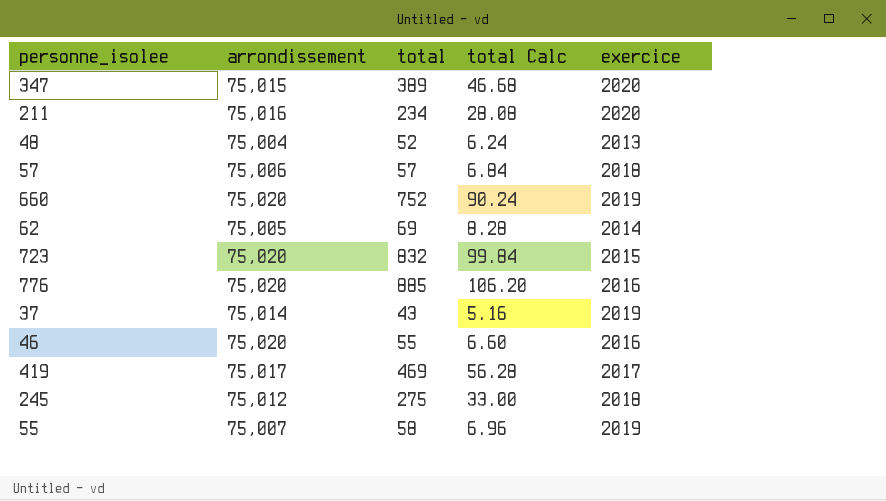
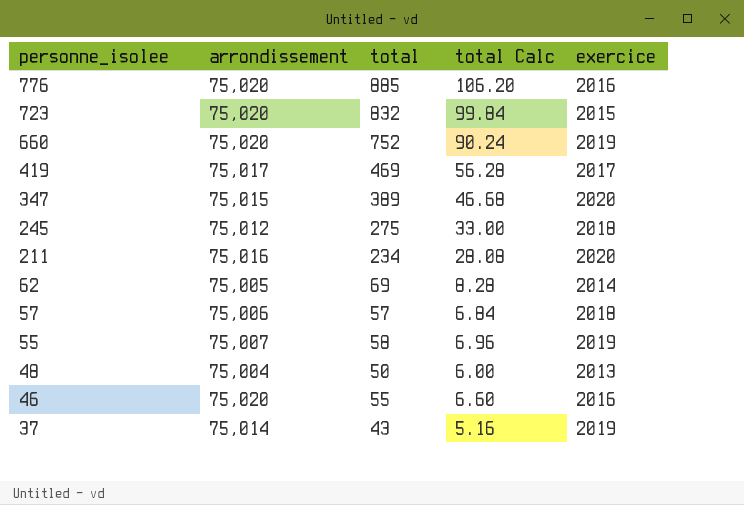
row order: none -> personne_isolee descending
48 | total: 52 -> 50
48 | total Calc: 6.24 -> 6.00

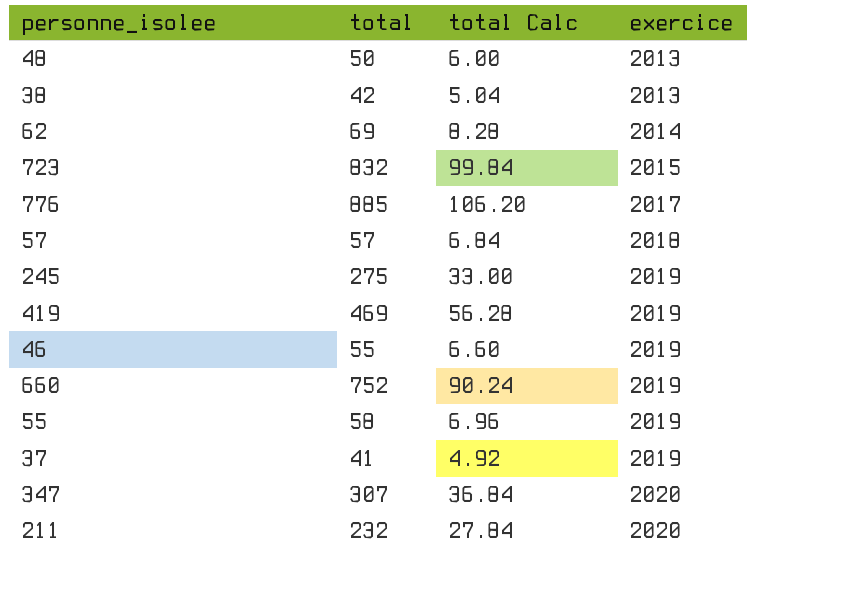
row order: personne_isolee descending -> exercice ascending
column arrondissement | position: 2 -> none
row 38: none -> 42 | 5.04 | 2013
776 | exercice: 2016 -> 2017
245 | exercice: 2018 -> 2019
419 | exercice: 2017 -> 2019
46 | exercice: 2016 -> 2019
37 | total: 43 -> 41
37 | total Calc: 5.16 -> 4.92
347 | total: 389 -> 307
347 | total Calc: 46.68 -> 36.84
211 | total: 234 -> 232
211 | total Calc: 28.08 -> 27.84

